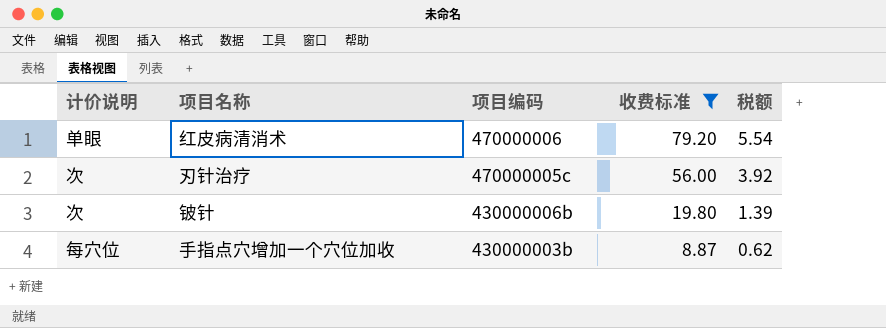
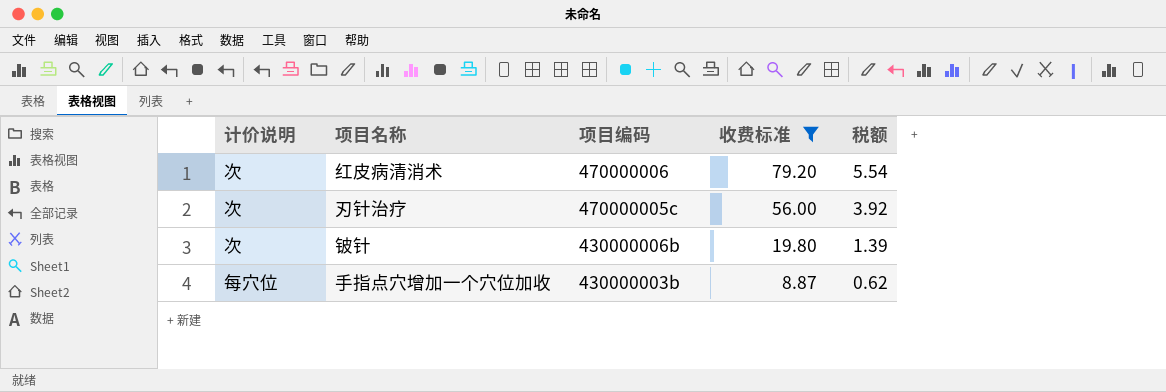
红皮病清消术 | 计价说明: 单眼 -> 次

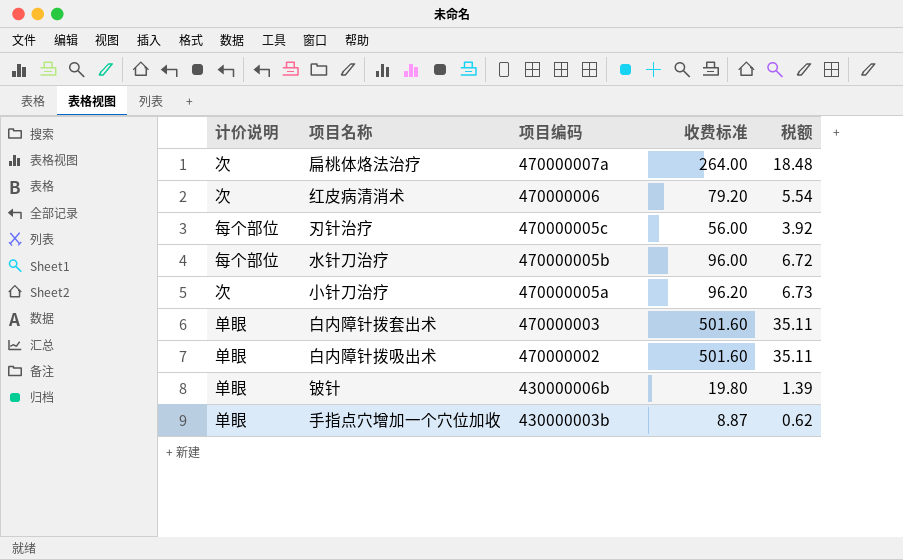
filter: 收费标准 <= 79.20 -> none
刃针治疗 | 计价说明: 次 -> 每个部位
铍针 | 计价说明: 次 -> 单眼
手指点穴增加一个穴位加收 | 计价说明: 每穴位 -> 单眼

